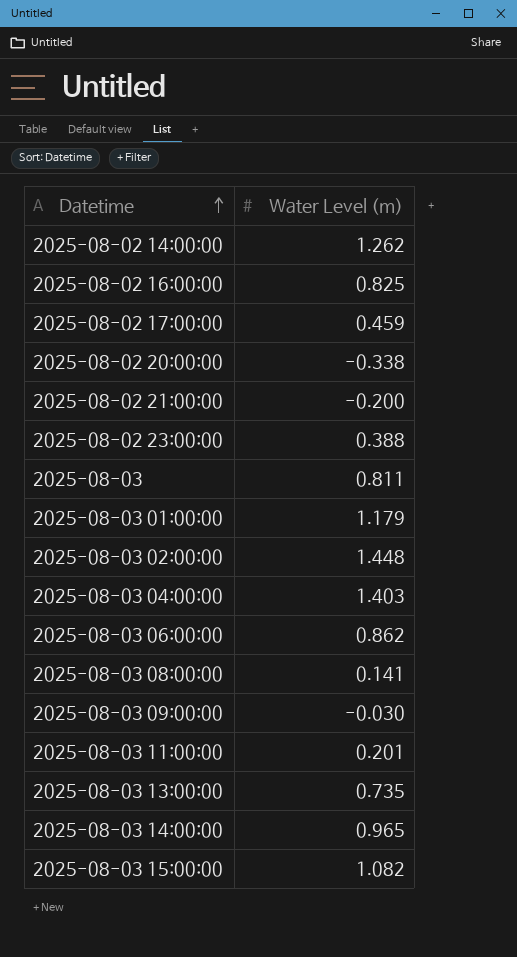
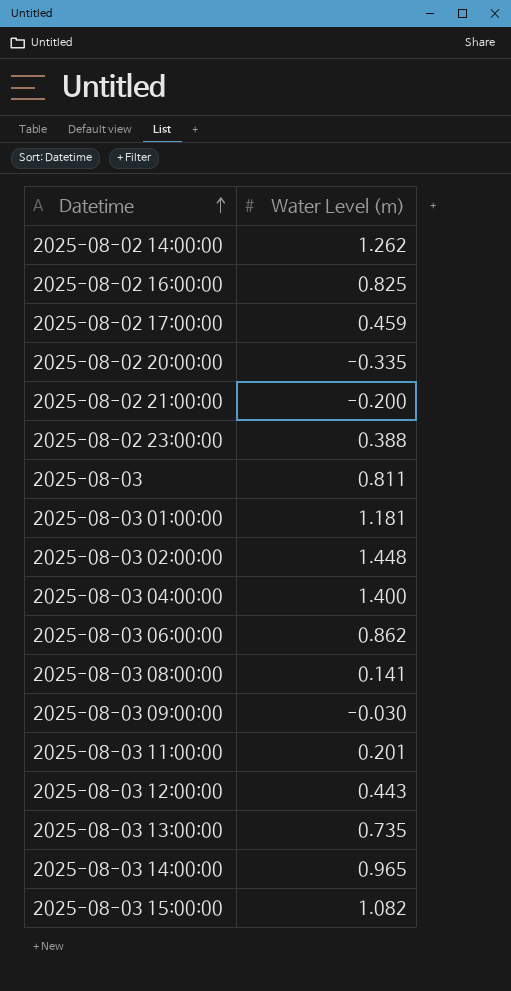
2025-08-02 20:00:00 | Water Level (m): -0.338 -> -0.335
2025-08-03 01:00:00 | Water Level (m): 1.179 -> 1.181
2025-08-03 04:00:00 | Water Level (m): 1.403 -> 1.400
row 2025-08-03 12:00:00: none -> 0.443

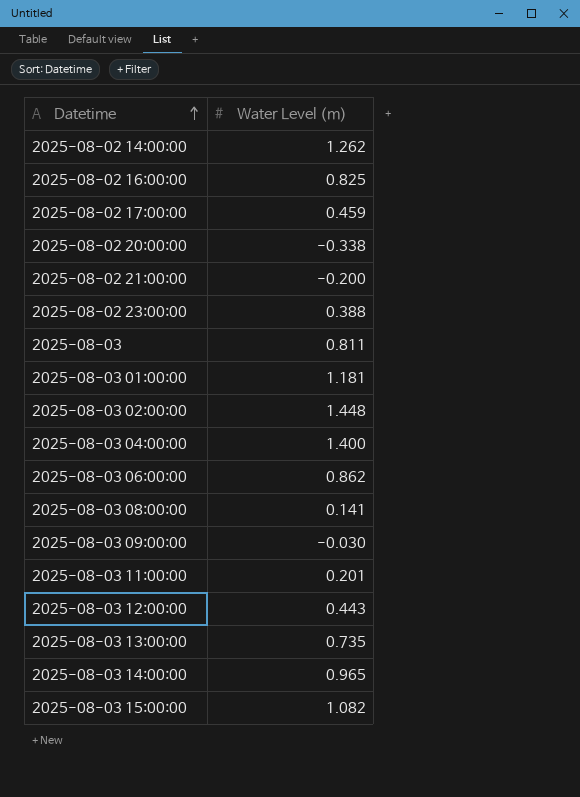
2025-08-02 20:00:00 | Water Level (m): -0.335 -> -0.338

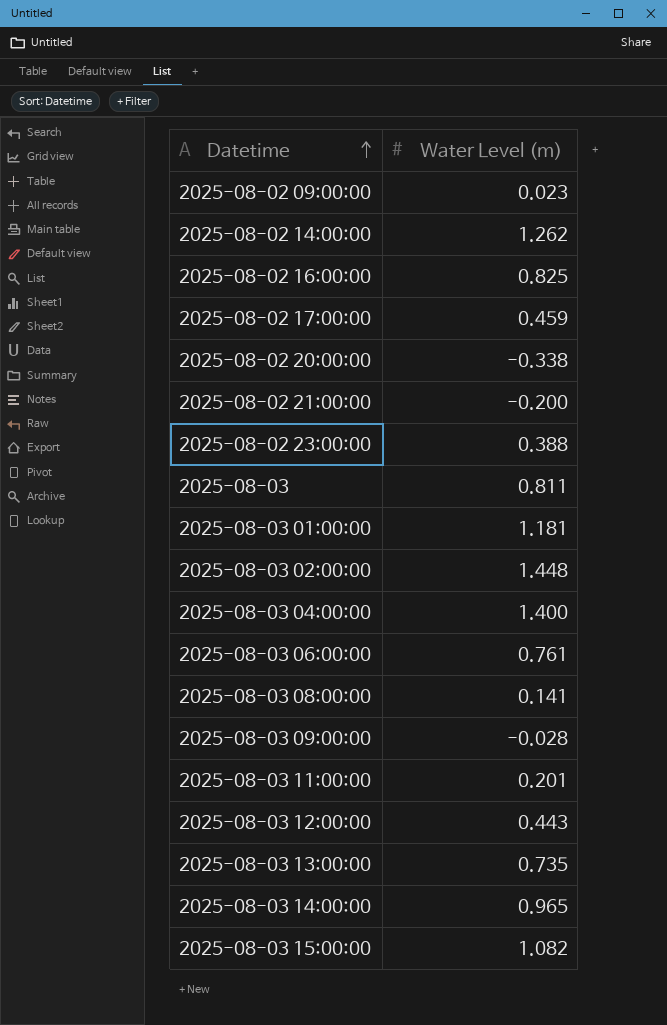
row 2025-08-02 09:00:00: none -> 0.023
2025-08-03 06:00:00 | Water Level (m): 0.862 -> 0.761
2025-08-03 09:00:00 | Water Level (m): -0.030 -> -0.028

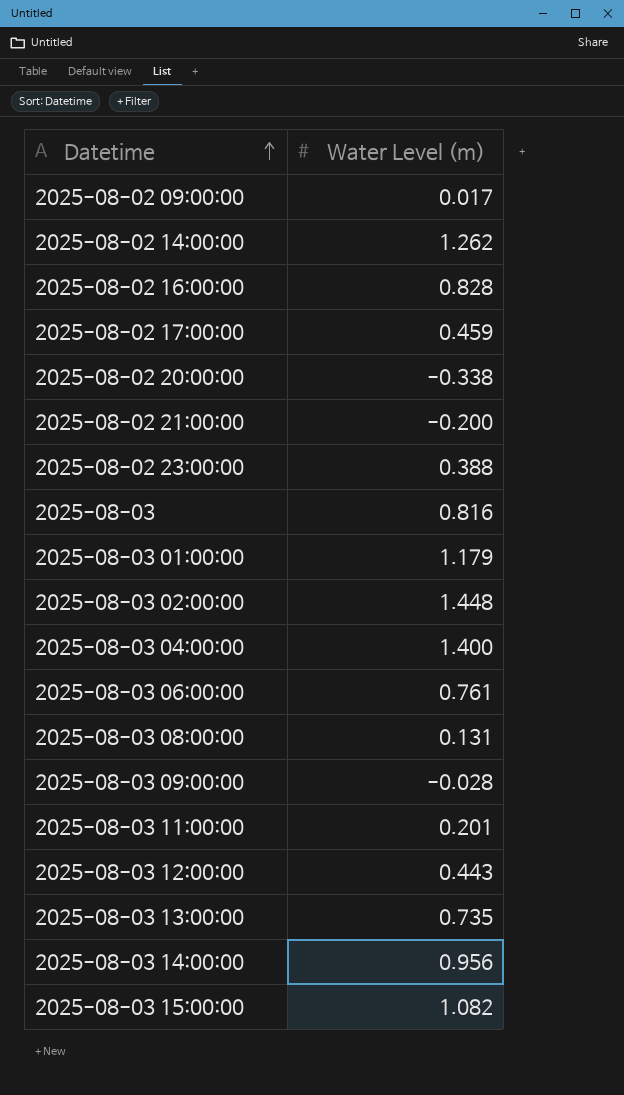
2025-08-02 09:00:00 | Water Level (m): 0.023 -> 0.017
2025-08-02 16:00:00 | Water Level (m): 0.825 -> 0.828
2025-08-03 | Water Level (m): 0.811 -> 0.816
2025-08-03 01:00:00 | Water Level (m): 1.181 -> 1.179
2025-08-03 08:00:00 | Water Level (m): 0.141 -> 0.131
2025-08-03 14:00:00 | Water Level (m): 0.965 -> 0.956

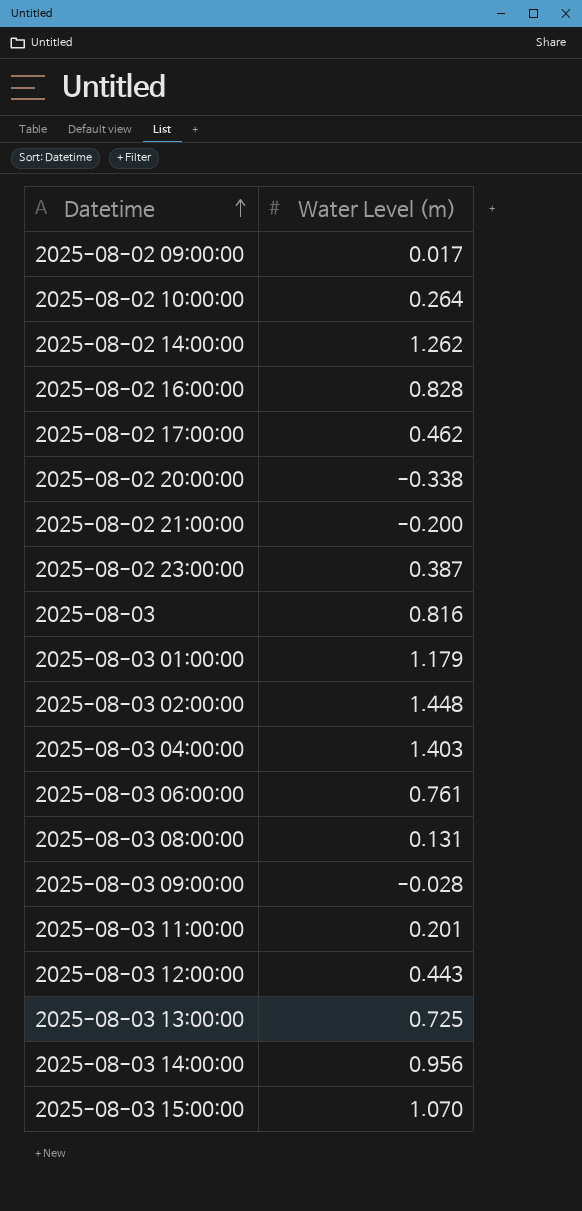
row 2025-08-02 10:00:00: none -> 0.264
2025-08-02 17:00:00 | Water Level (m): 0.459 -> 0.462
2025-08-02 23:00:00 | Water Level (m): 0.388 -> 0.387
2025-08-03 04:00:00 | Water Level (m): 1.400 -> 1.403
2025-08-03 13:00:00 | Water Level (m): 0.735 -> 0.725
2025-08-03 15:00:00 | Water Level (m): 1.082 -> 1.070

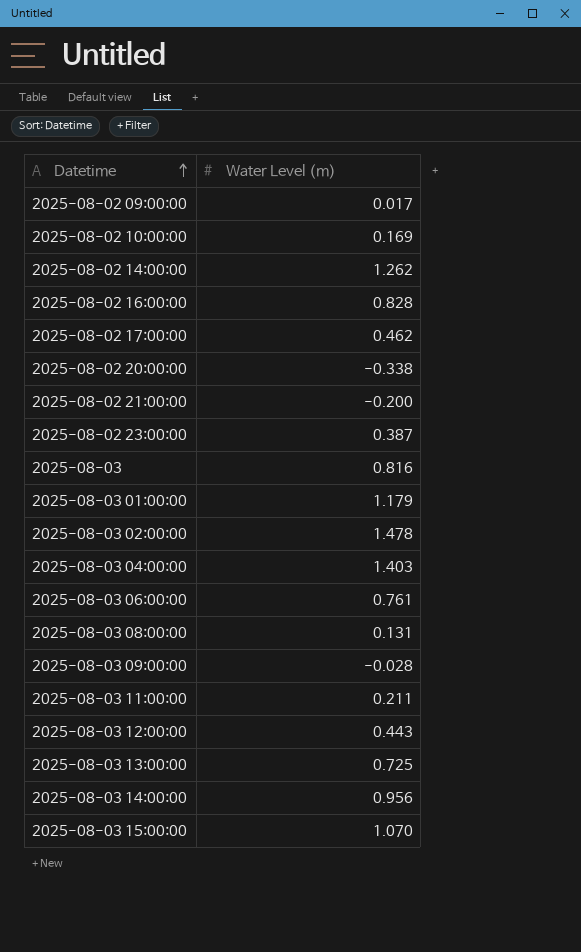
2025-08-02 10:00:00 | Water Level (m): 0.264 -> 0.169
2025-08-03 02:00:00 | Water Level (m): 1.448 -> 1.478
2025-08-03 11:00:00 | Water Level (m): 0.201 -> 0.211

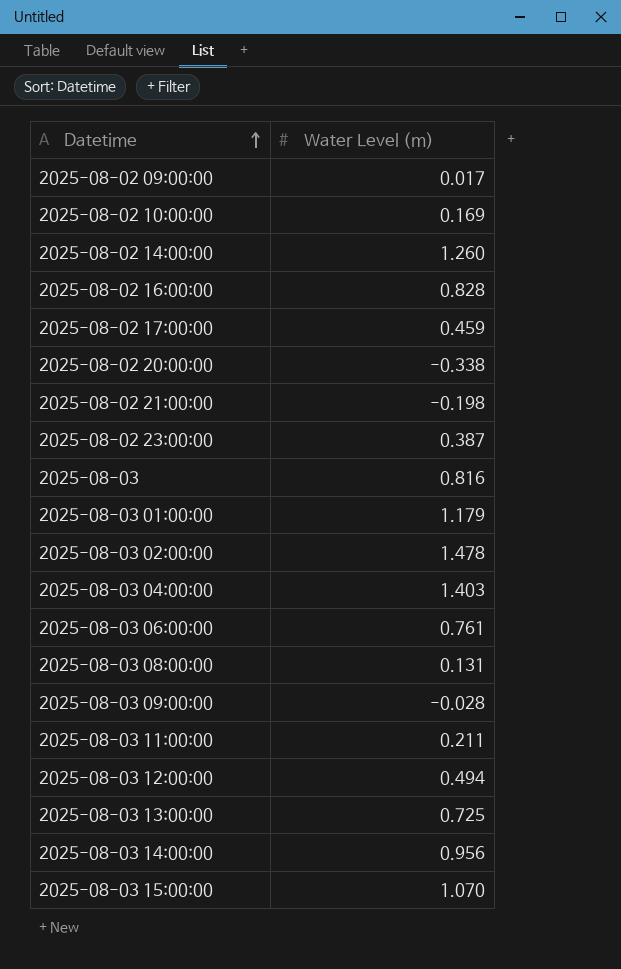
2025-08-02 14:00:00 | Water Level (m): 1.262 -> 1.260
2025-08-02 17:00:00 | Water Level (m): 0.462 -> 0.459
2025-08-02 21:00:00 | Water Level (m): -0.200 -> -0.198
2025-08-03 12:00:00 | Water Level (m): 0.443 -> 0.494

